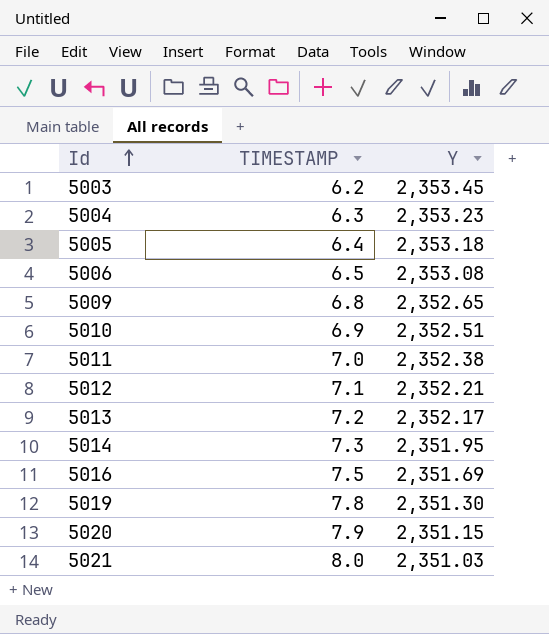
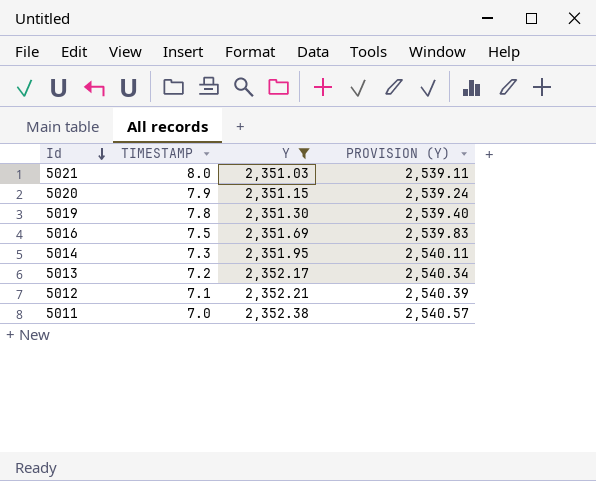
filter: none -> Y <= 2,352.38
row order: Id ascending -> Id descending
column PROVISION (Y) | formula: none -> [Y] * 1.08

